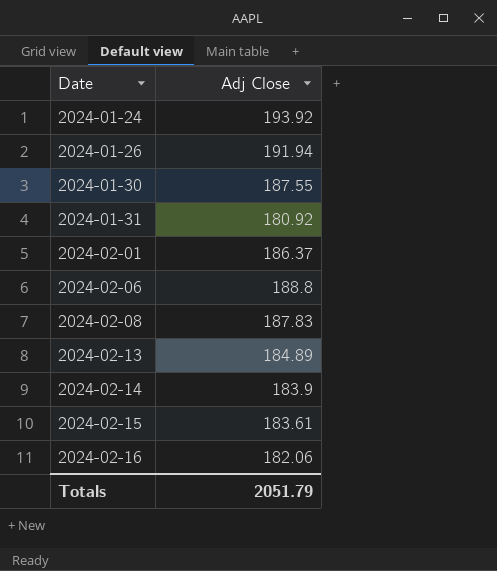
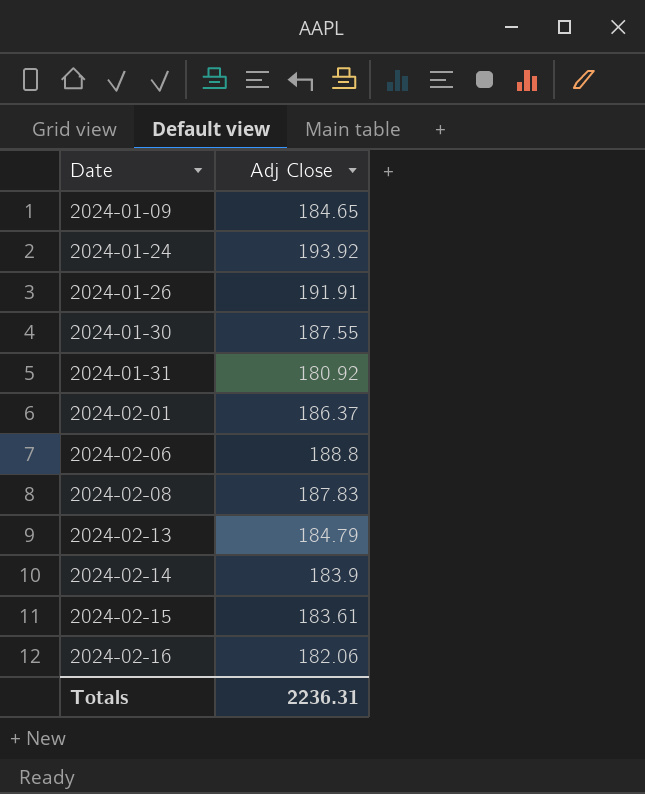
row 2024-01-09: none -> 184.65
2024-01-26 | Adj Close: 191.94 -> 191.91
2024-02-13 | Adj Close: 184.89 -> 184.79
Totals | Adj Close: 2051.79 -> 2236.31

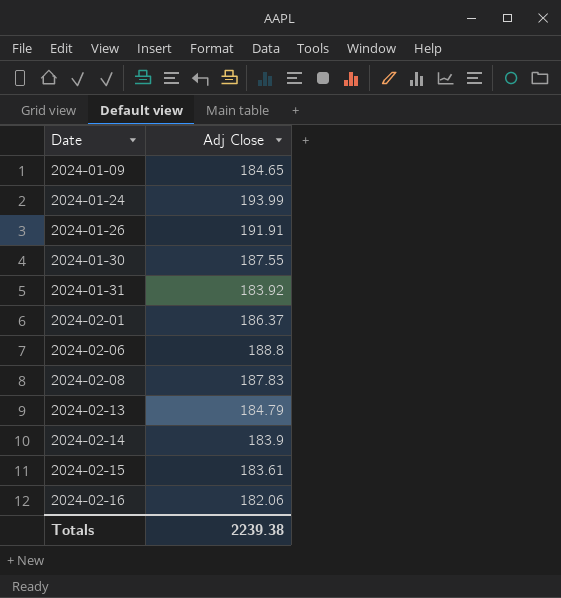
2024-01-24 | Adj Close: 193.92 -> 193.99
2024-01-31 | Adj Close: 180.92 -> 183.92
Totals | Adj Close: 2236.31 -> 2239.38

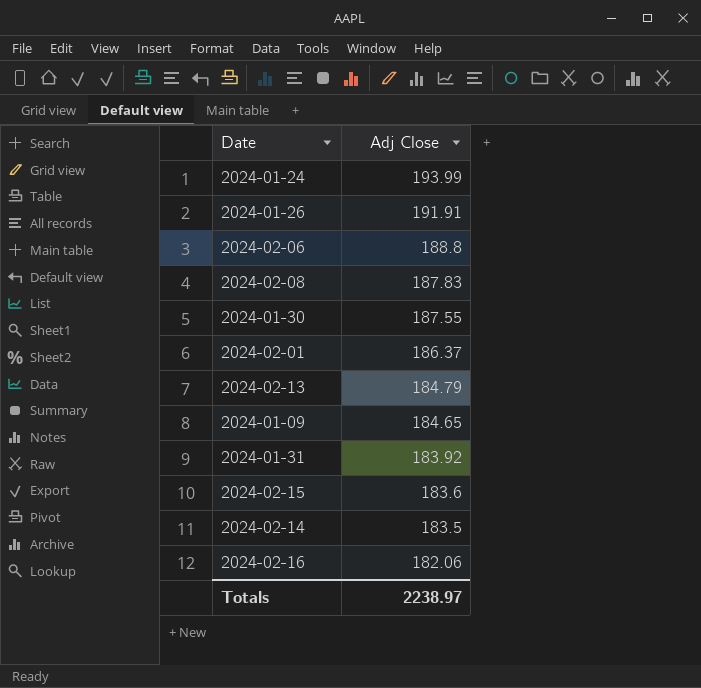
row order: Date ascending -> Adj Close descending
2024-02-15 | Adj Close: 183.61 -> 183.6
2024-02-14 | Adj Close: 183.9 -> 183.5
Totals | Adj Close: 2239.38 -> 2238.97

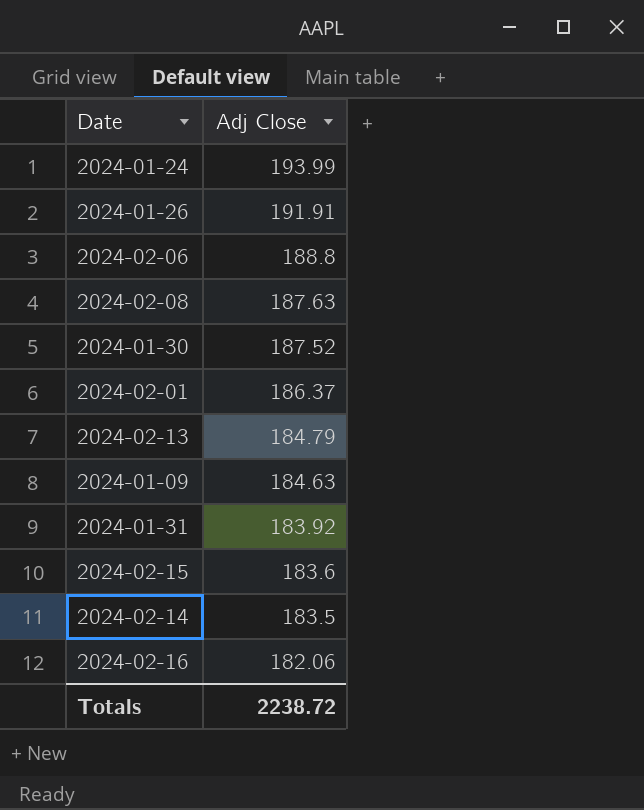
2024-02-08 | Adj Close: 187.83 -> 187.63
2024-01-30 | Adj Close: 187.55 -> 187.52
2024-01-09 | Adj Close: 184.65 -> 184.63
Totals | Adj Close: 2238.97 -> 2238.72

